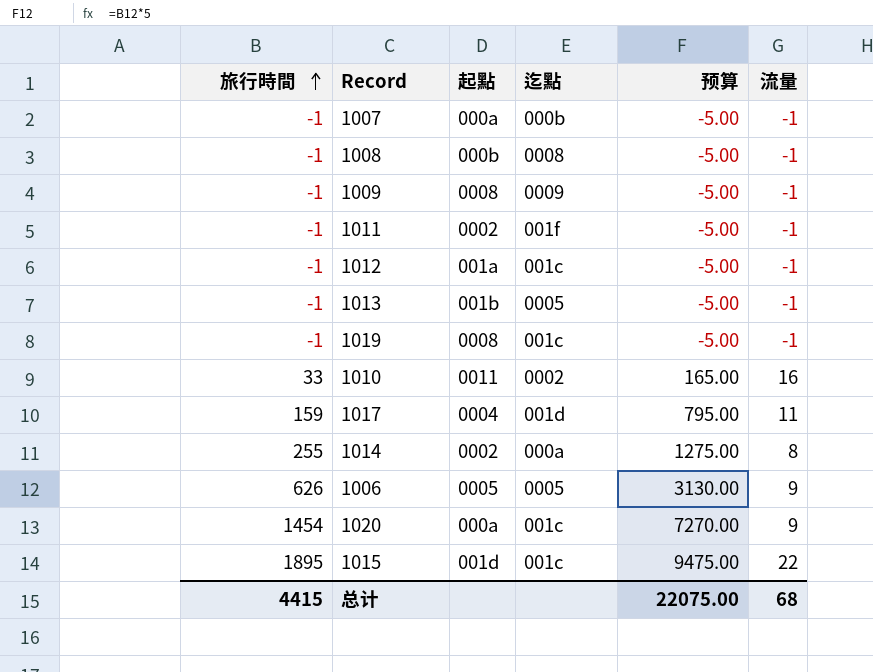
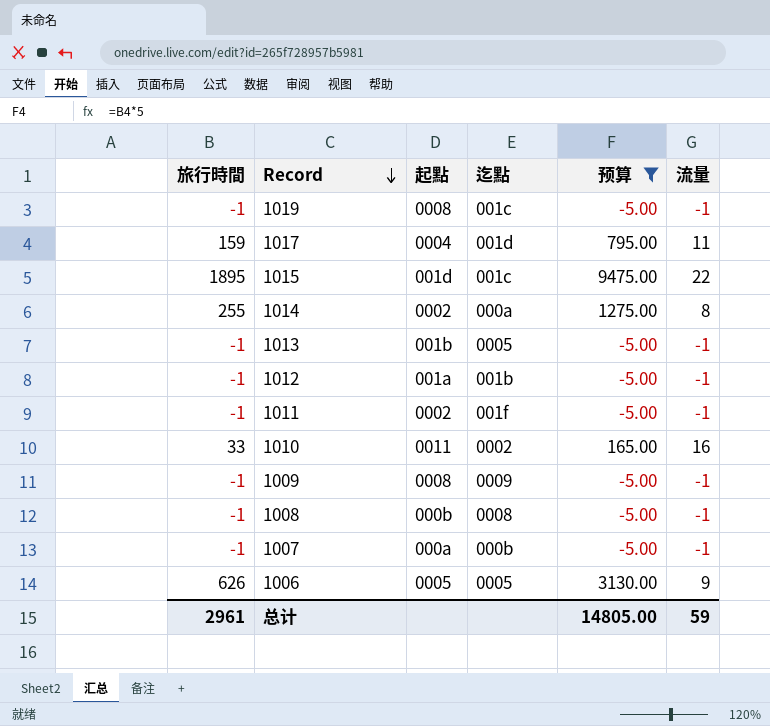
filter: none -> 预算 != 7270.00
row order: 旅行時間 ascending -> Record descending
1012 | 迄點: 001c -> 001b
总计 | 旅行時間: 4415 -> 2961
总计 | 预算: 22075.00 -> 14805.00
总计 | 流量: 68 -> 59

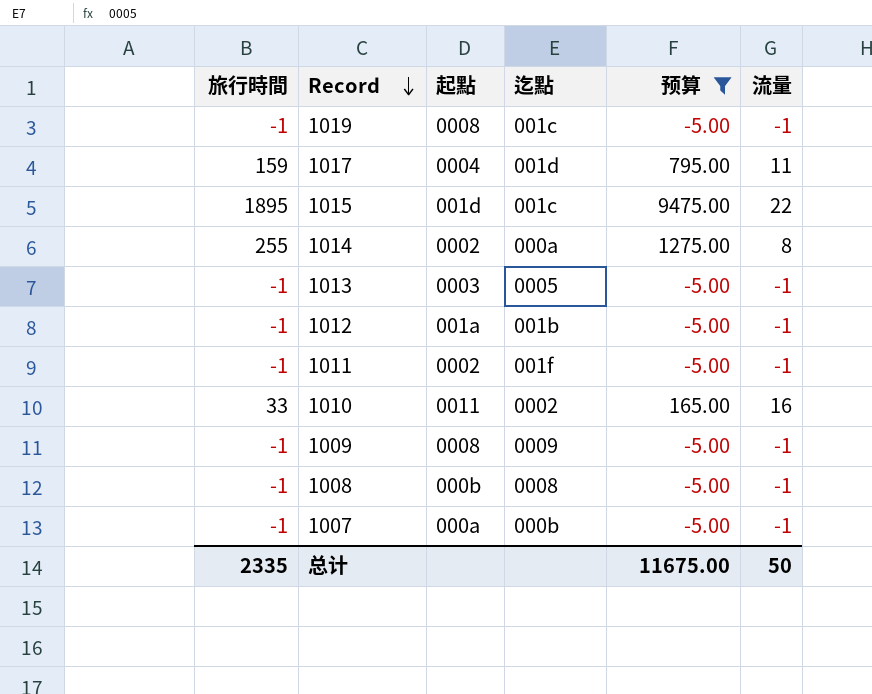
row 1006: 626 | 0005 | 0005 | 3130.00 | 9 -> none
1013 | 起點: 001b -> 0003
总计 | 旅行時間: 2961 -> 2335
总计 | 预算: 14805.00 -> 11675.00
总计 | 流量: 59 -> 50

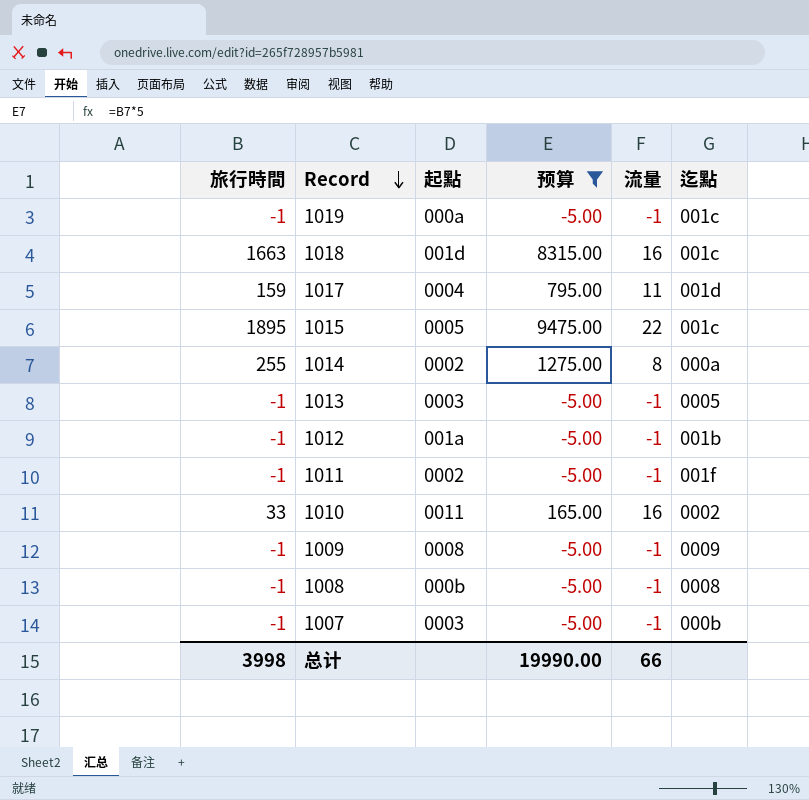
column 迄點 | position: 4 -> 6
1019 | 起點: 0008 -> 000a
row 1018: none -> 1663 | 001d | 8315.00 | 16 | 001c
1015 | 起點: 001d -> 0005
1007 | 起點: 000a -> 0003
总计 | 旅行時間: 2335 -> 3998
总计 | 预算: 11675.00 -> 19990.00
总计 | 流量: 50 -> 66

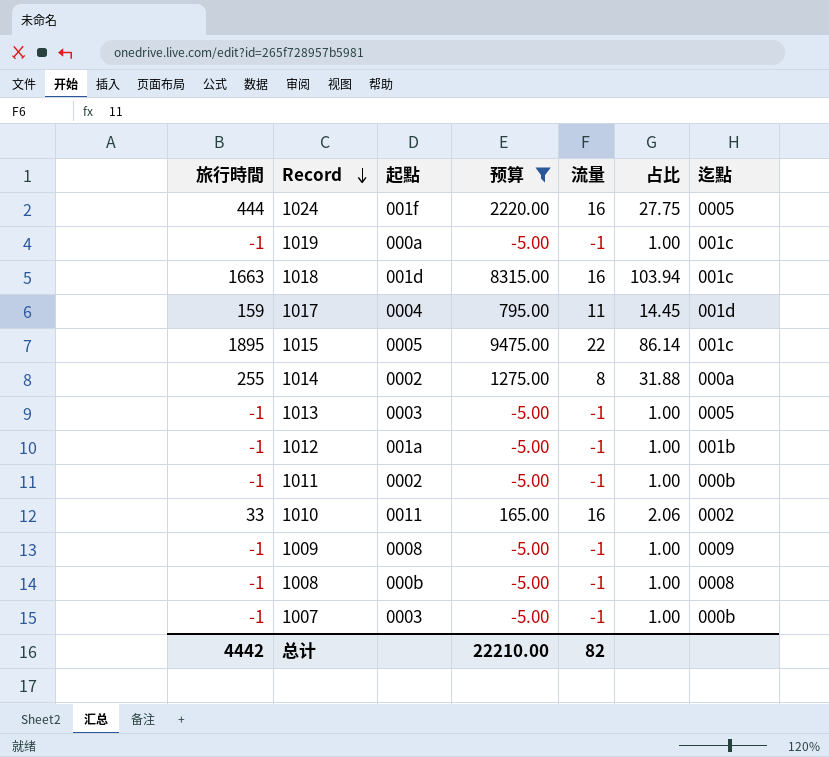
column 占比 | formula: none -> [旅行時間] / [流量]
row 1024: none -> 444 | 001f | 2220.00 | 16 | 27.75 | 0005
1011 | 迄點: 001f -> 000b
总计 | 旅行時間: 3998 -> 4442
总计 | 预算: 19990.00 -> 22210.00
总计 | 流量: 66 -> 82

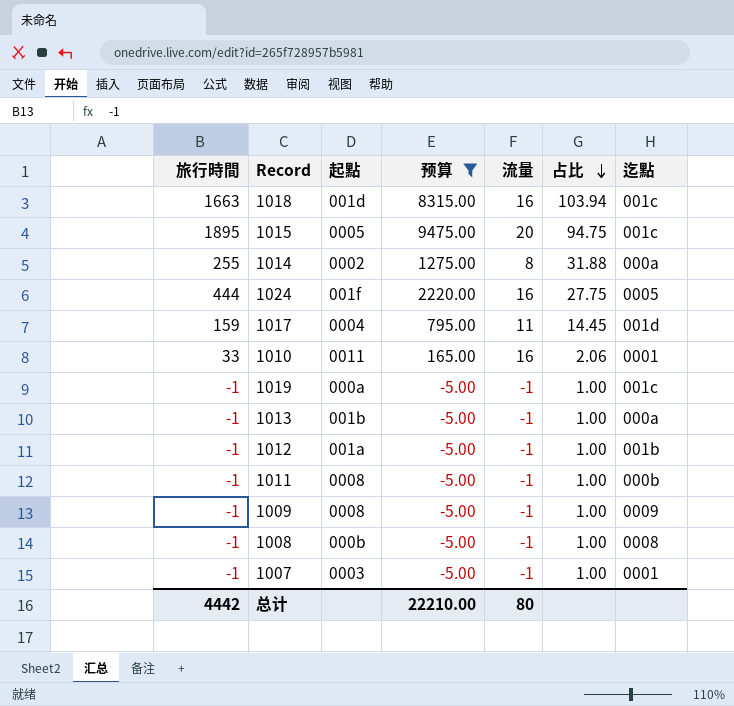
row order: Record descending -> 占比 descending
1015 | 流量: 22 -> 20
1015 | 占比: 86.14 -> 94.75
1010 | 迄點: 0002 -> 0001
1013 | 起點: 0003 -> 001b
1013 | 迄點: 0005 -> 000a
1011 | 起點: 0002 -> 0008
1007 | 迄點: 000b -> 0001
总计 | 流量: 82 -> 80

